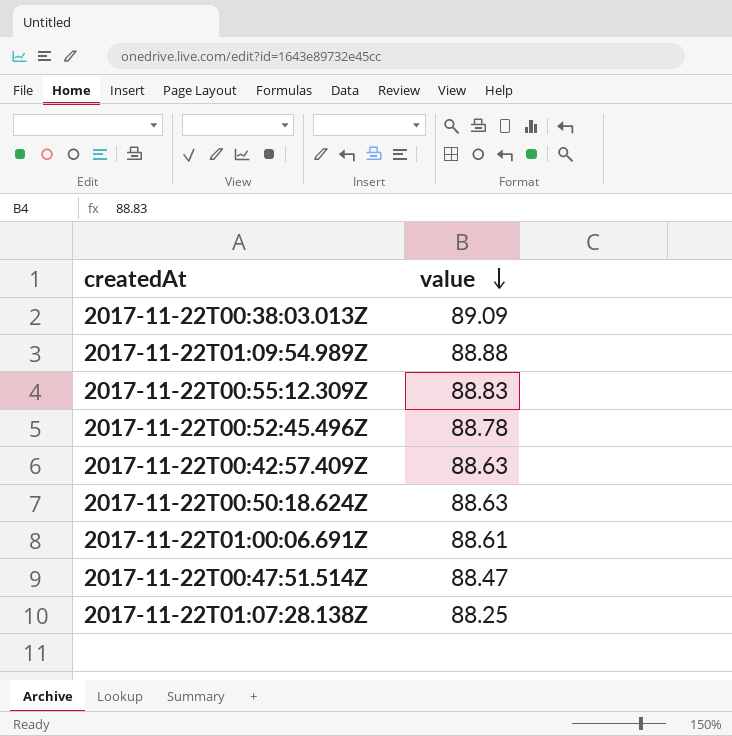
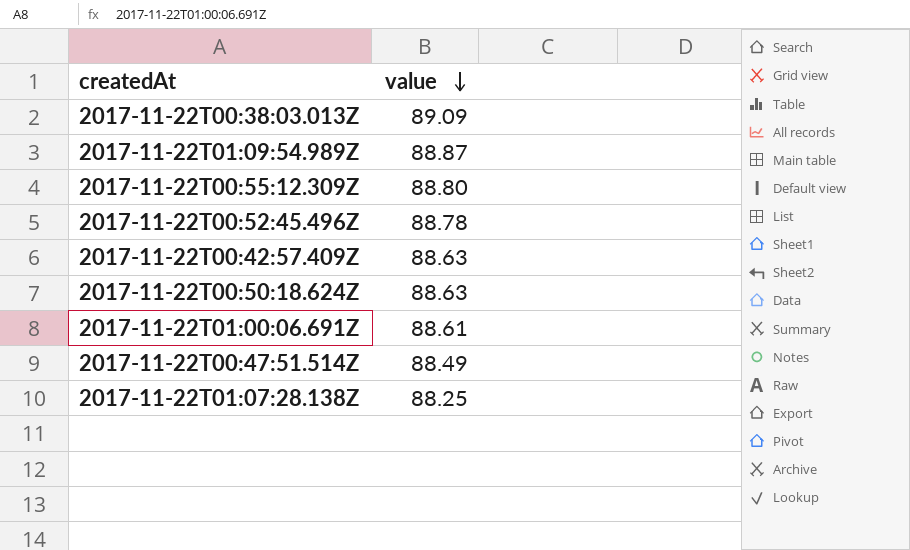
2017-11-22T01:09:54.989Z | value: 88.88 -> 88.87
2017-11-22T00:55:12.309Z | value: 88.83 -> 88.80
2017-11-22T00:47:51.514Z | value: 88.47 -> 88.49

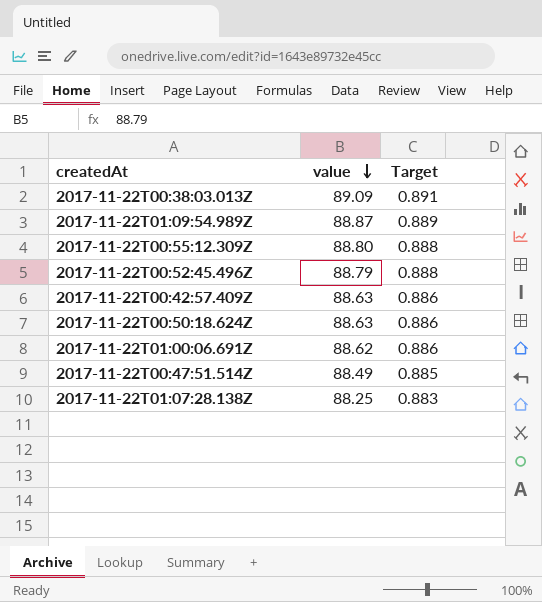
column Target | formula: none -> [value] * 0.01
2017-11-22T00:52:45.496Z | value: 88.78 -> 88.79
2017-11-22T01:00:06.691Z | value: 88.61 -> 88.62

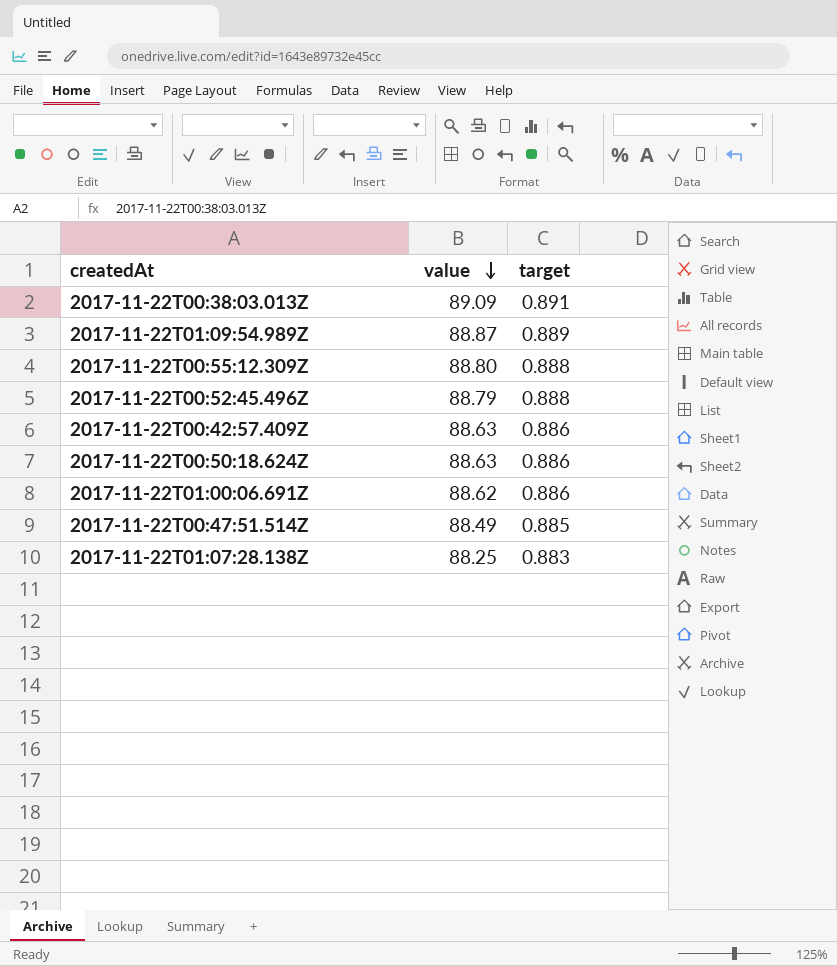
column name: Target -> target

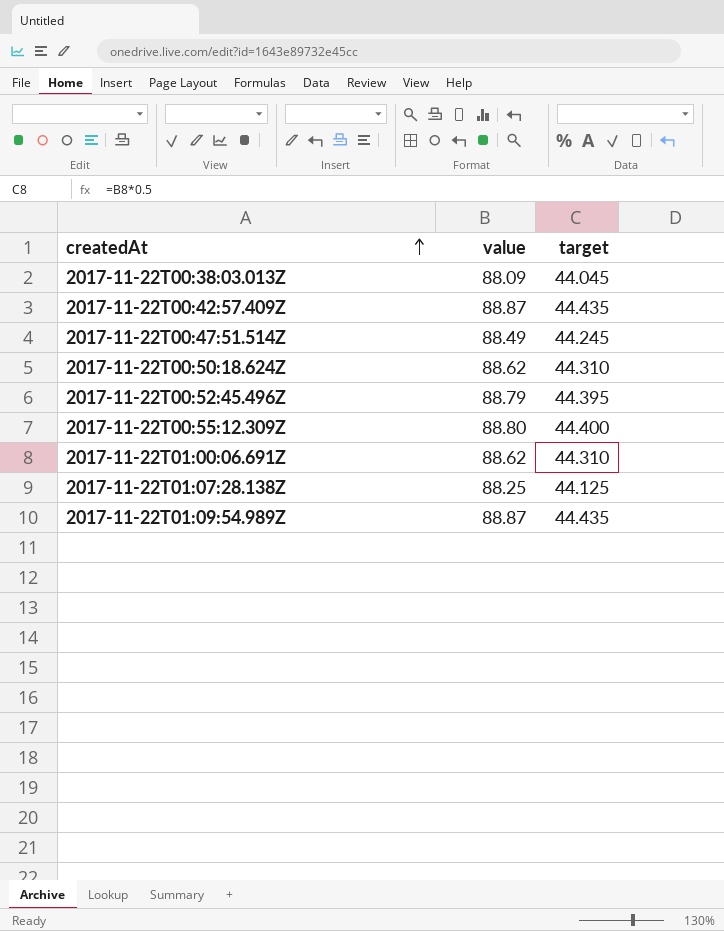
row order: value descending -> createdAt ascending
column target | formula: [value] * 0.01 -> [value] * 0.5
2017-11-22T00:38:03.013Z | value: 89.09 -> 88.09
2017-11-22T00:42:57.409Z | value: 88.63 -> 88.87
2017-11-22T00:50:18.624Z | value: 88.63 -> 88.62

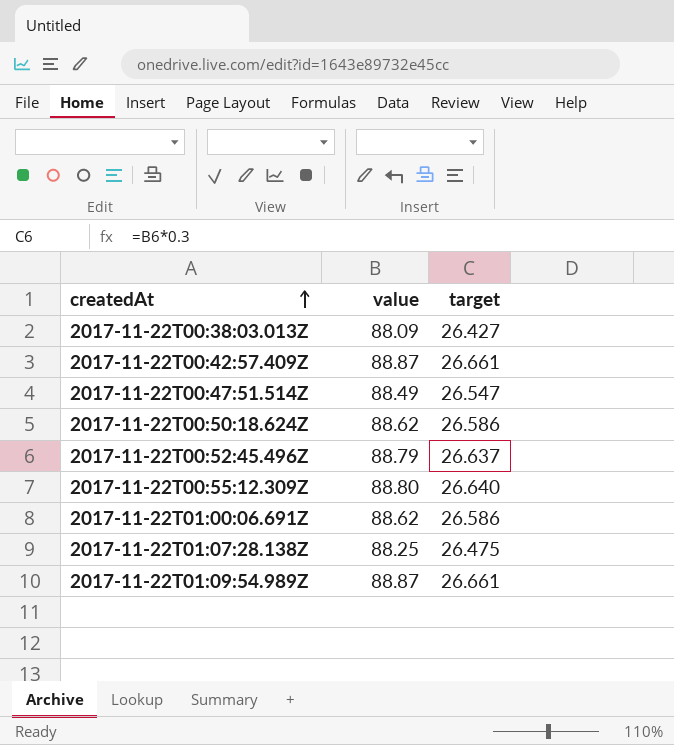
column target | formula: [value] * 0.5 -> [value] * 0.3

